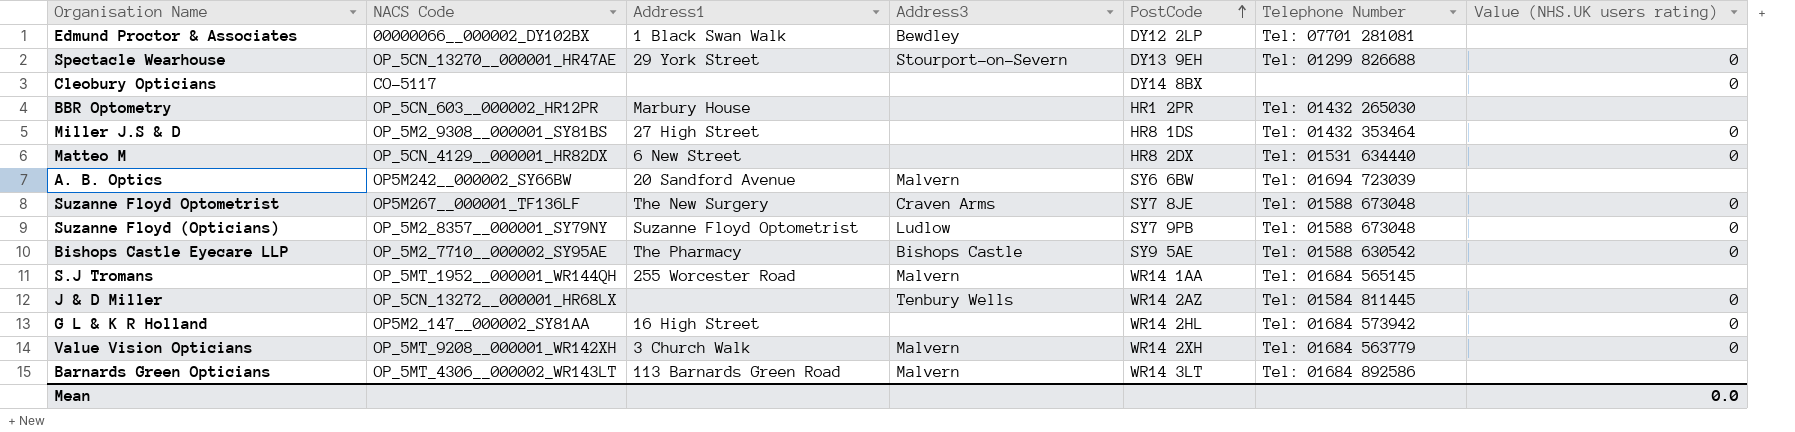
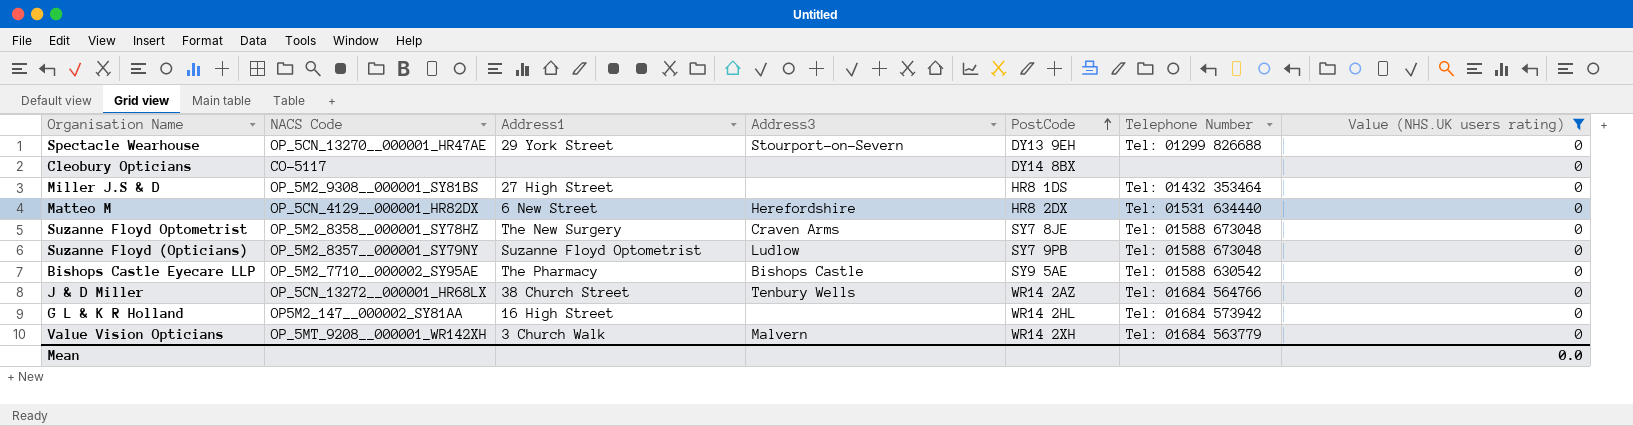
filter: none -> Value (NHS.UK users rating) = 0
Matteo M | Address3: none -> Herefordshire
Suzanne Floyd Optometrist | NACS Code: OP5M267__000001_TF136LF -> OP_5M2_8358__000001_SY78HZ
J & D Miller | Address1: none -> 38 Church Street
J & D Miller | Telephone Number: Tel: 01584 811445 -> Tel: 01684 564766

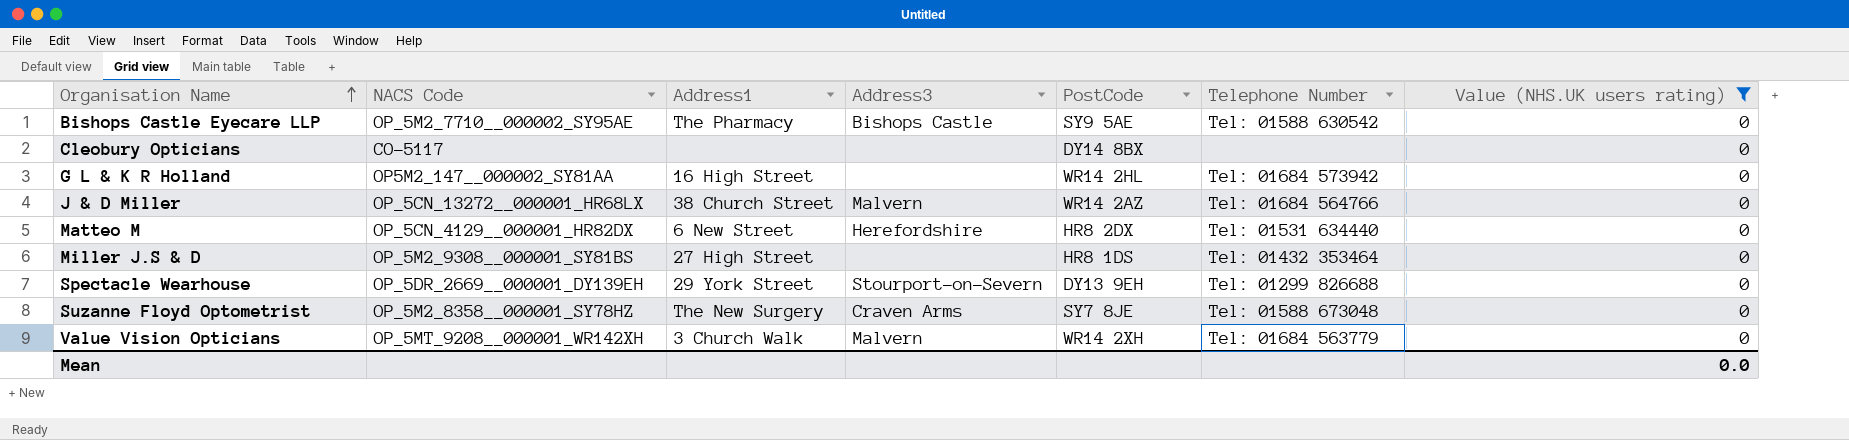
row order: PostCode ascending -> Organisation Name ascending
row Suzanne Floyd (Opticians): OP_5M2_8357__000001_SY79NY | Suzanne Floyd Optometrist | Ludlow | SY7 9PB | Tel: 01588 673048 | 0 -> none
J & D Miller | Address3: Tenbury Wells -> Malvern
Spectacle Wearhouse | NACS Code: OP_5CN_13270__000001_HR47AE -> OP_5DR_2669__000001_DY139EH

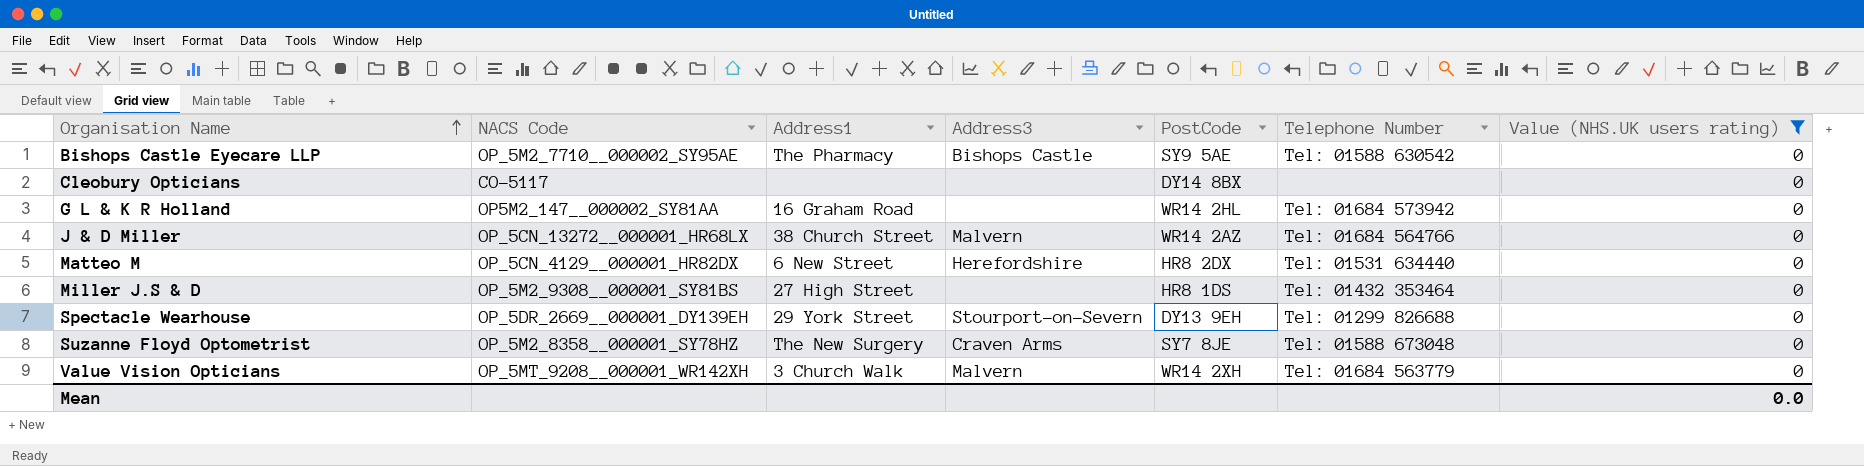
G L & K R Holland | Address1: 16 High Street -> 16 Graham Road

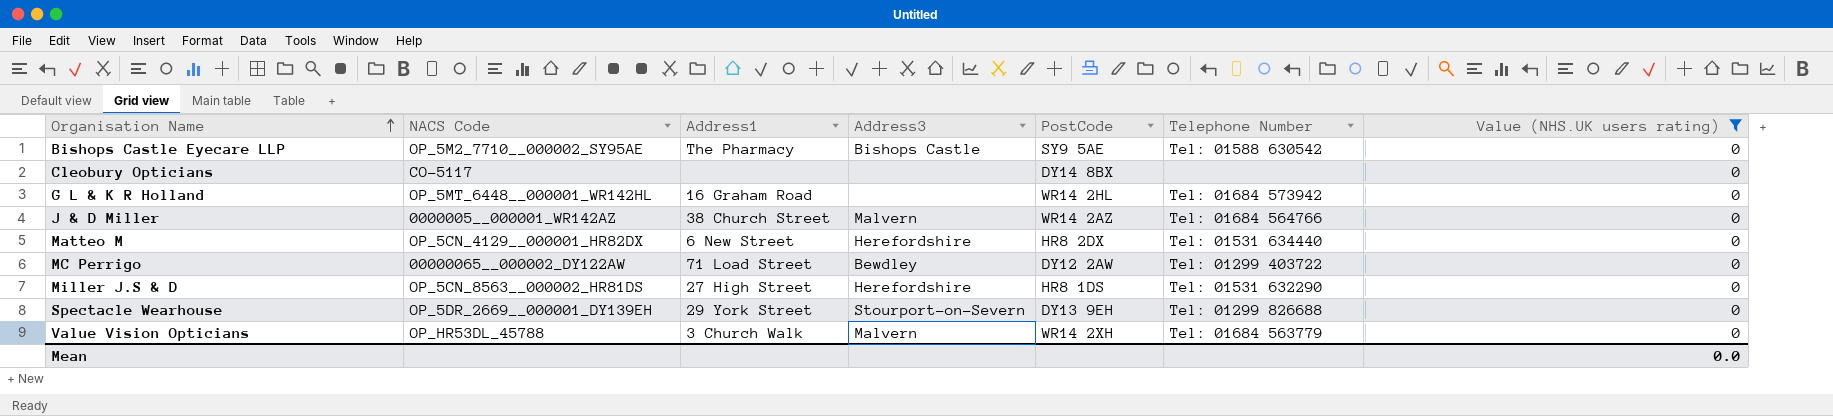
row Suzanne Floyd Optometrist: OP_5M2_8358__000001_SY78HZ | The New Surgery | Craven Arms | SY7 8JE | Tel: 01588 673048 | 0 -> none
G L & K R Holland | NACS Code: OP5M2_147__000002_SY81AA -> OP_5MT_6448__000001_WR142HL
J & D Miller | NACS Code: OP_5CN_13272__000001_HR68LX -> 0000005__000001_WR142AZ
row MC Perrigo: none -> 00000065__000002_DY122AW | 71 Load Street | Bewdley | DY12 2AW | Tel: 01299 403722 | 0
Miller J.S & D | NACS Code: OP_5M2_9308__000001_SY81BS -> OP_5CN_8563__000002_HR81DS
Miller J.S & D | Address3: none -> Herefordshire
Miller J.S & D | Telephone Number: Tel: 01432 353464 -> Tel: 01531 632290
Value Vision Opticians | NACS Code: OP_5MT_9208__000001_WR142XH -> OP_HR53DL_45788

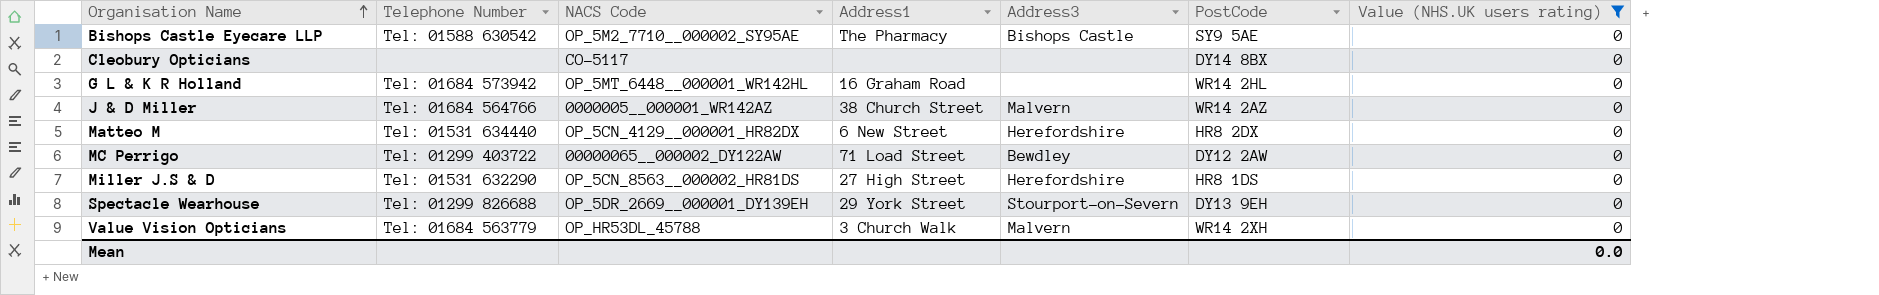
column Telephone Number | position: 6 -> 2

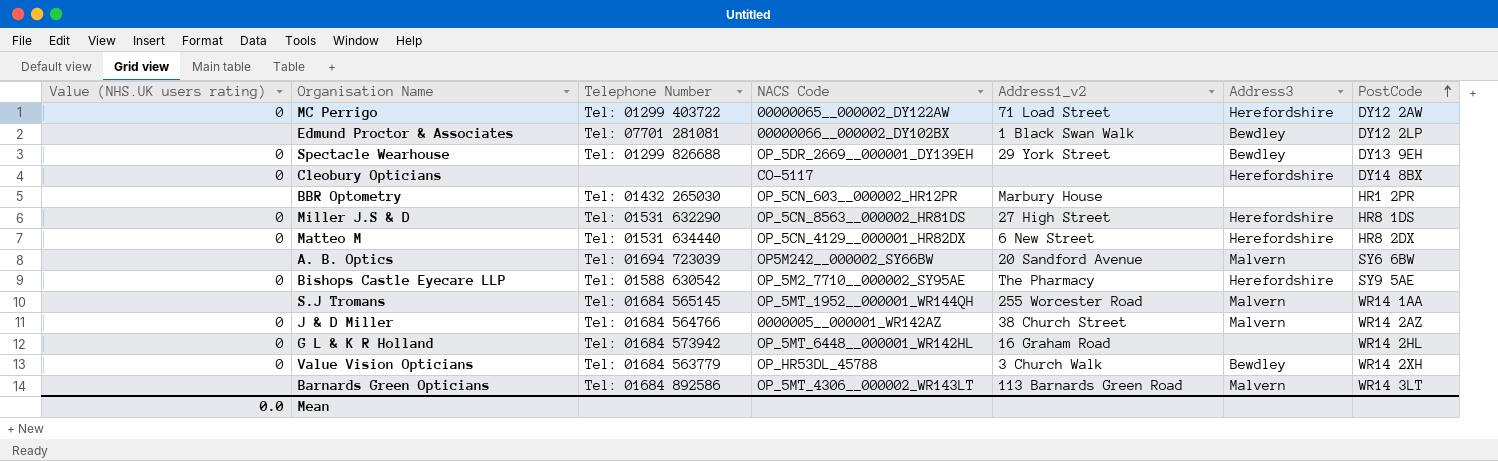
filter: Value (NHS.UK users rating) = 0 -> none
row order: Organisation Name ascending -> PostCode ascending
column Value (NHS.UK users rating) | position: 7 -> 1
column name: Address1 -> Address1_v2
MC Perrigo | Address3: Bewdley -> Herefordshire
Spectacle Wearhouse | Address3: Stourport-on-Severn -> Bewdley
Cleobury Opticians | Address3: none -> Herefordshire
Bishops Castle Eyecare LLP | Address3: Bishops Castle -> Herefordshire
Value Vision Opticians | Address3: Malvern -> Bewdley

